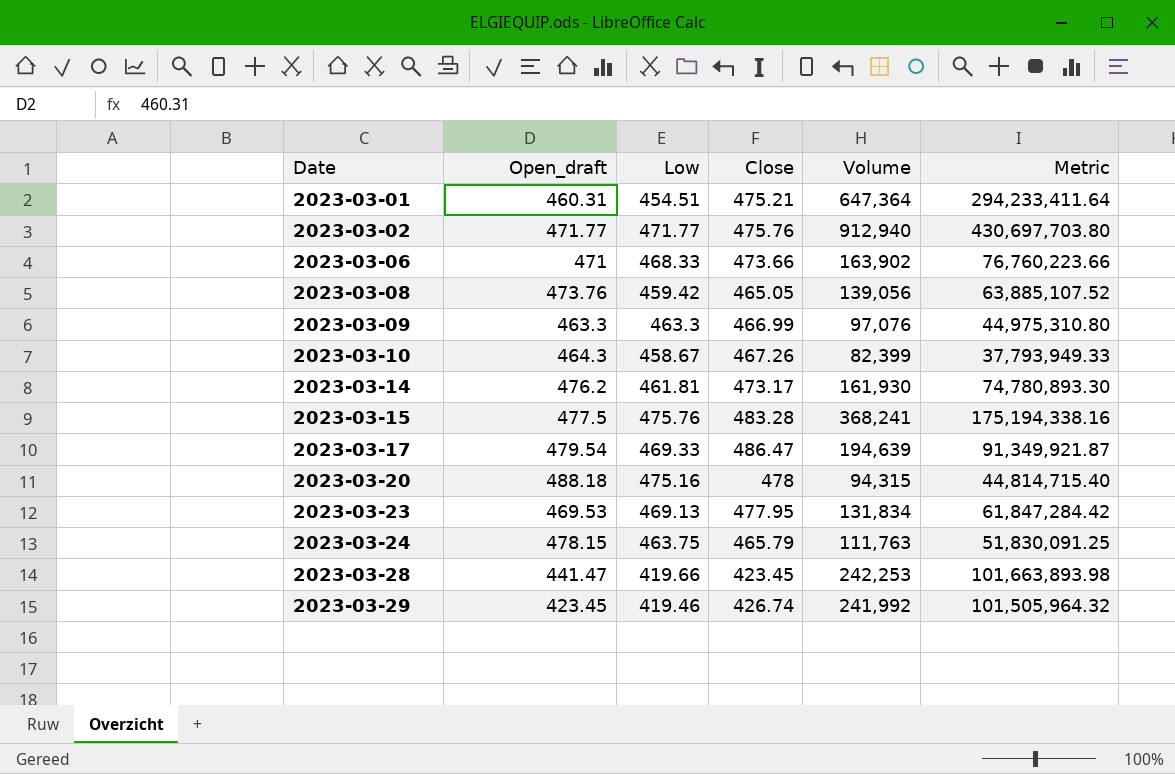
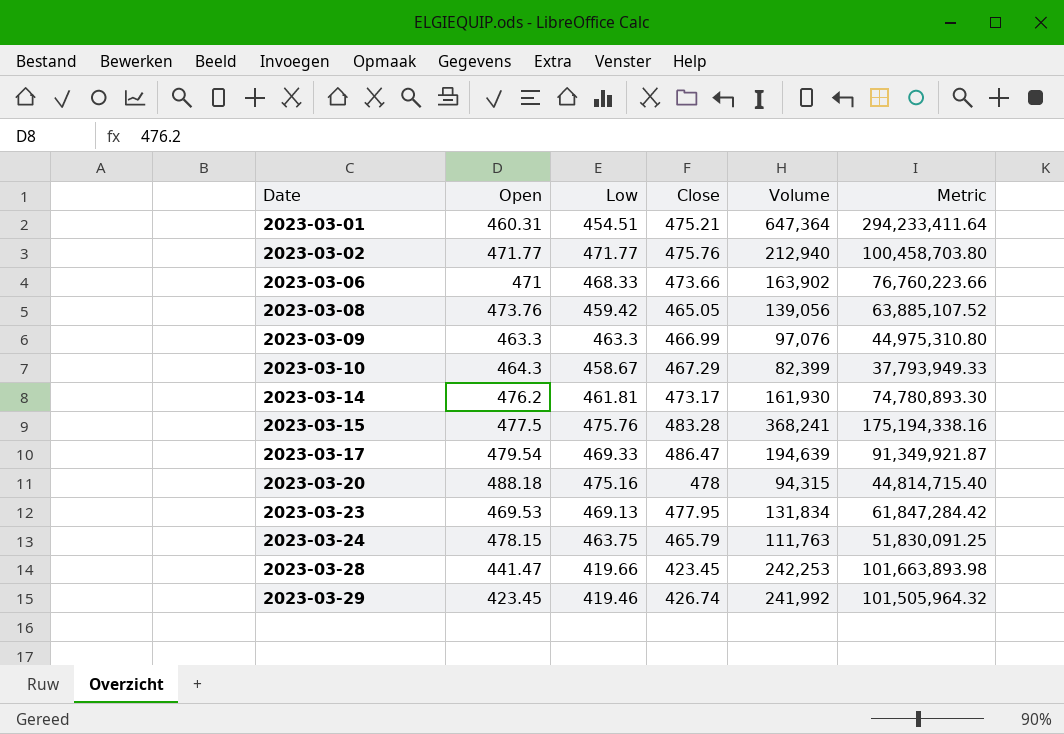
column name: Open_draft -> Open
2023-03-02 | Volume: 912,940 -> 212,940
2023-03-02 | Metric: 430,697,703.80 -> 100,458,703.80
2023-03-10 | Close: 467.26 -> 467.29

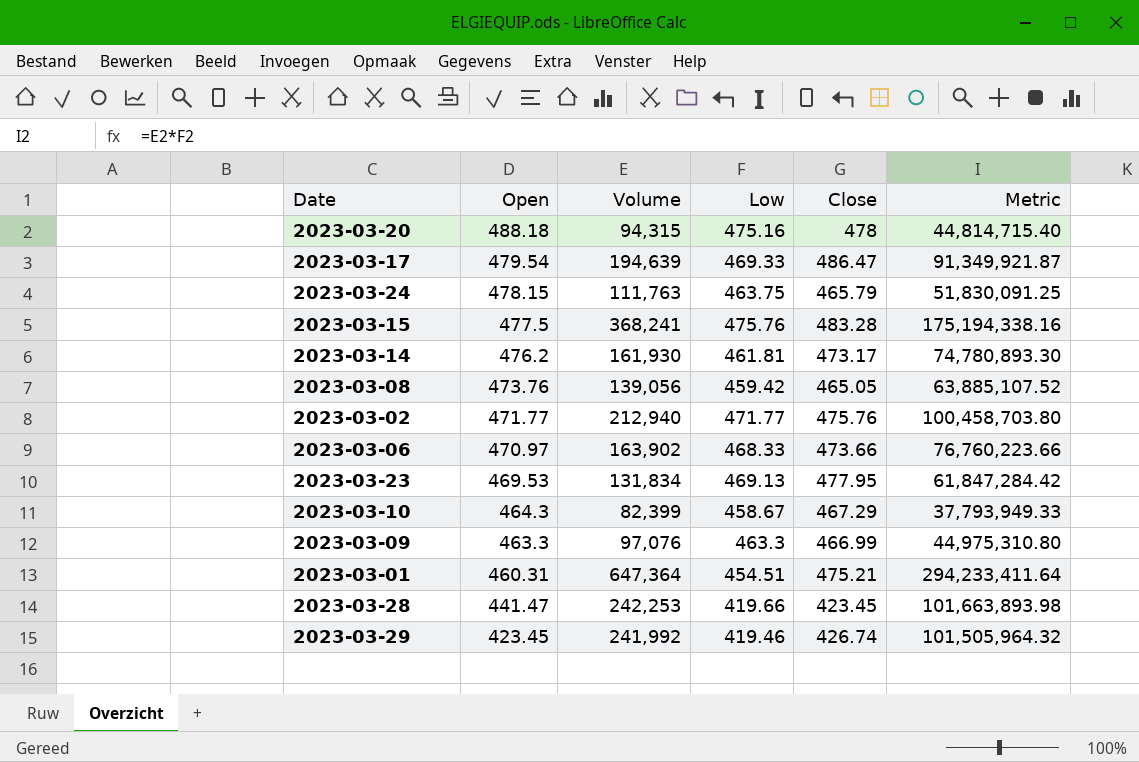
row order: Date ascending -> Open descending
column Volume | position: 5 -> 3
2023-03-06 | Open: 471 -> 470.97

